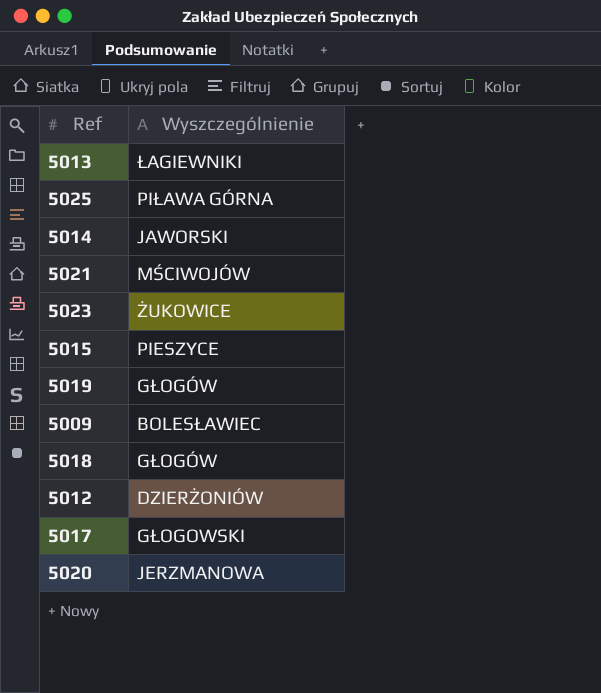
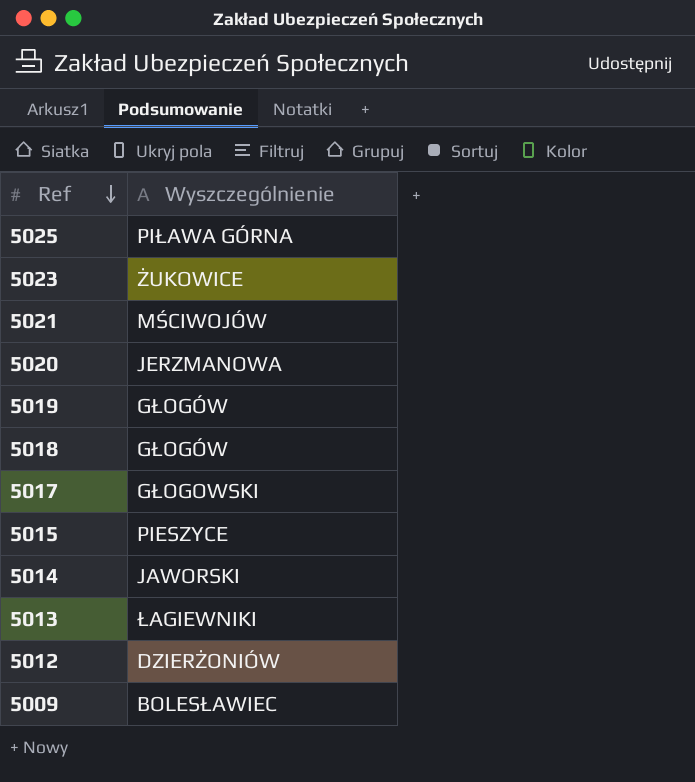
row order: none -> Ref descending

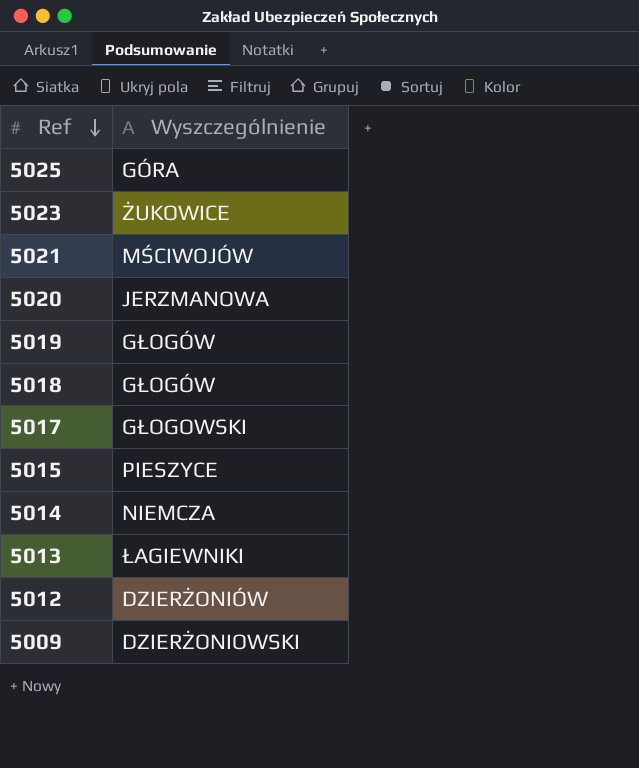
5025 | Wyszczególnienie: PIŁAWA GÓRNA -> GÓRA
5014 | Wyszczególnienie: JAWORSKI -> NIEMCZA
5009 | Wyszczególnienie: BOLESŁAWIEC -> DZIERŻONIOWSKI

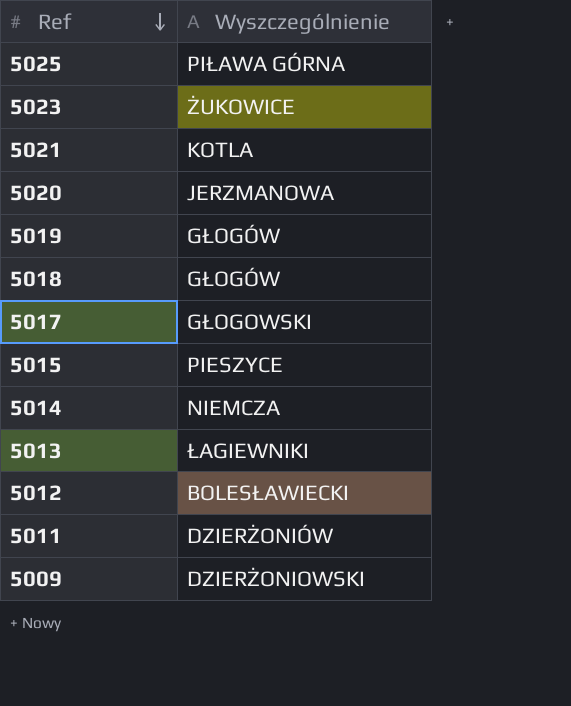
5025 | Wyszczególnienie: GÓRA -> PIŁAWA GÓRNA
5021 | Wyszczególnienie: MŚCIWOJÓW -> KOTLA
5012 | Wyszczególnienie: DZIERŻONIÓW -> BOLESŁAWIECKI
row 5011: none -> DZIERŻONIÓW

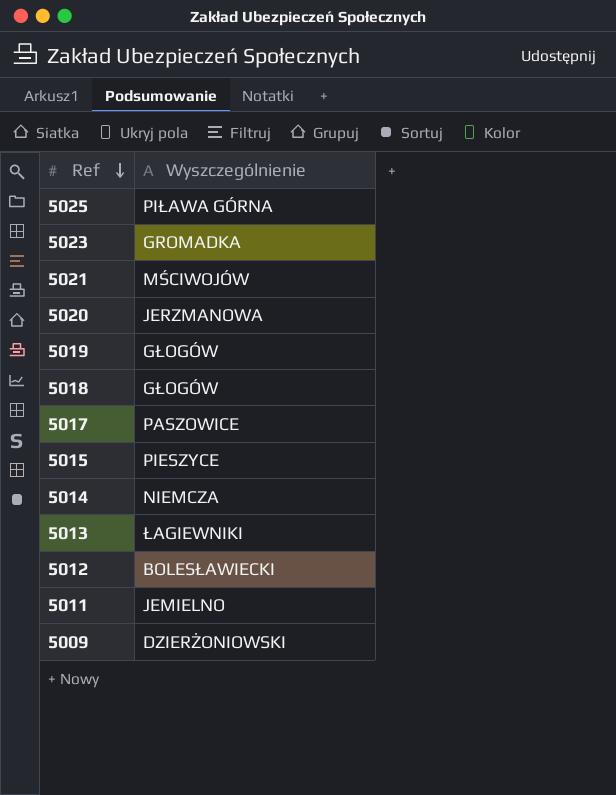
5023 | Wyszczególnienie: ŻUKOWICE -> GROMADKA
5021 | Wyszczególnienie: KOTLA -> MŚCIWOJÓW
5017 | Wyszczególnienie: GŁOGOWSKI -> PASZOWICE
5011 | Wyszczególnienie: DZIERŻONIÓW -> JEMIELNO

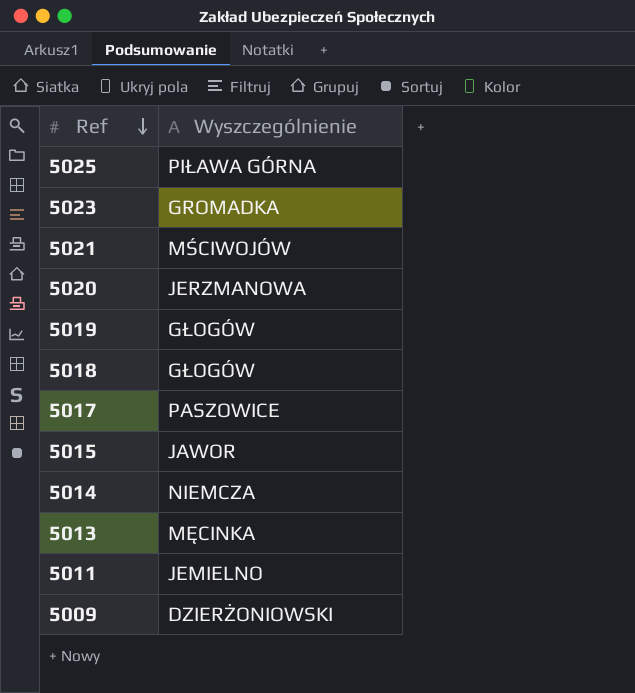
row 5012: BOLESŁAWIECKI -> none
5015 | Wyszczególnienie: PIESZYCE -> JAWOR
5013 | Wyszczególnienie: ŁAGIEWNIKI -> MĘCINKA

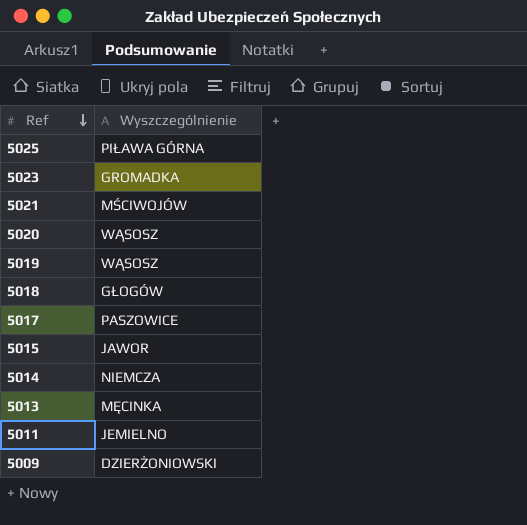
5020 | Wyszczególnienie: JERZMANOWA -> WĄSOSZ
5019 | Wyszczególnienie: GŁOGÓW -> WĄSOSZ

